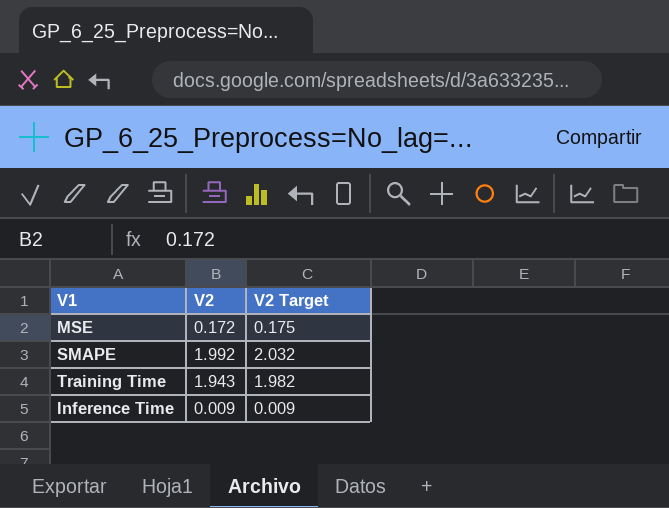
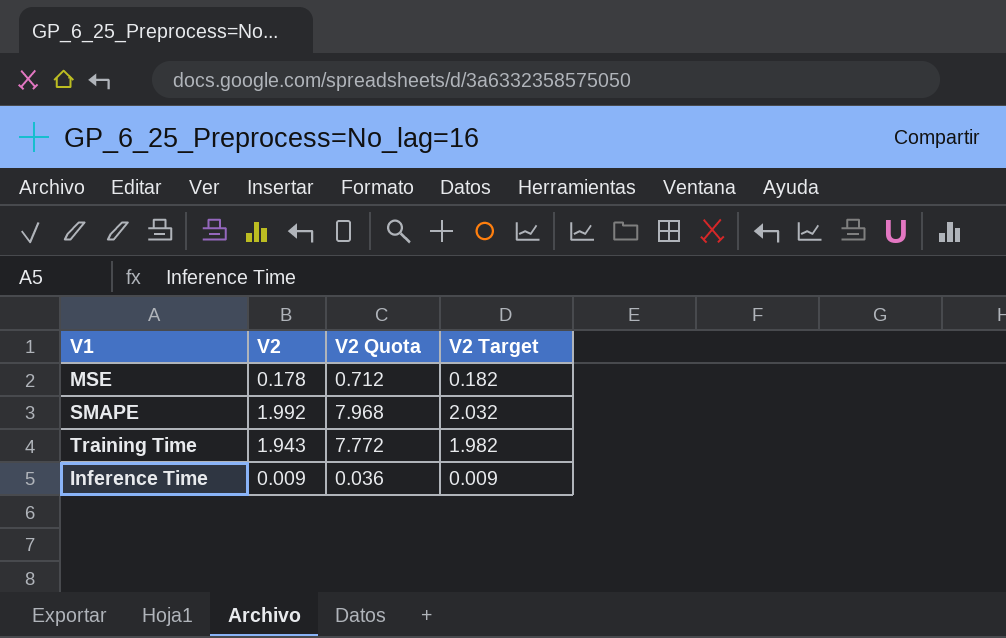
column V2 Quota | formula: none -> [V2] * 4
MSE | V2: 0.172 -> 0.178
MSE | V2 Target: 0.175 -> 0.182

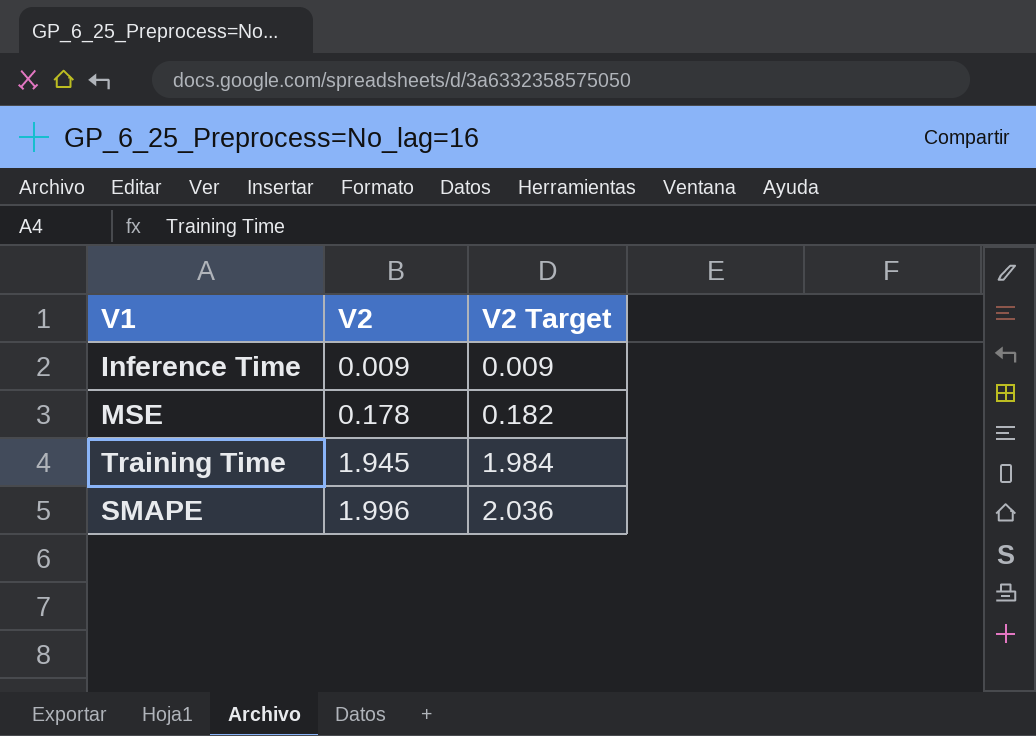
row order: none -> V2 ascending
column V2 Quota | formula: [V2] * 4 -> none
Training Time | V2: 1.943 -> 1.945
Training Time | V2 Target: 1.982 -> 1.984
SMAPE | V2: 1.992 -> 1.996
SMAPE | V2 Target: 2.032 -> 2.036

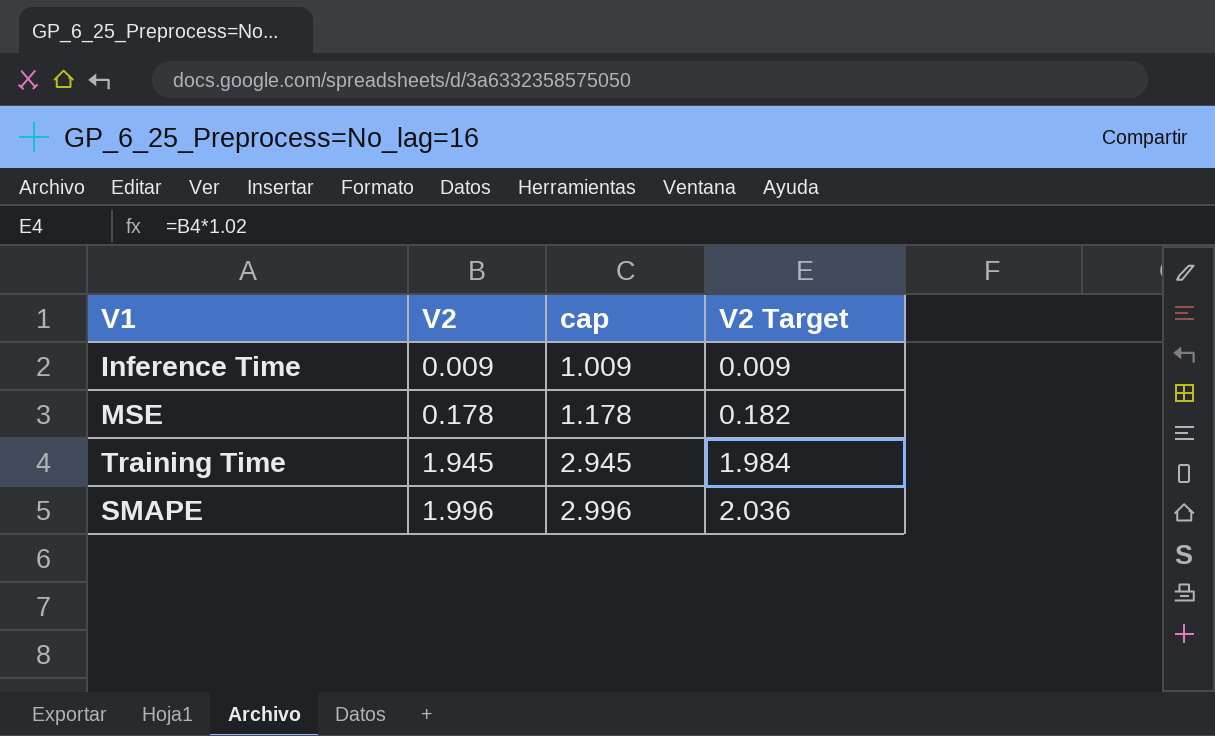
column cap | formula: none -> [V2] + 1

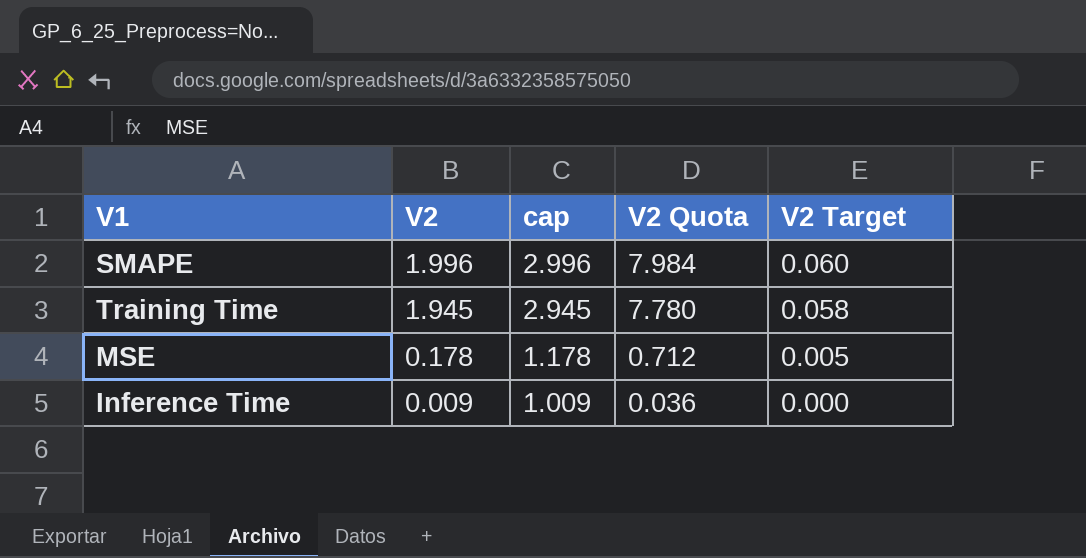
row order: V2 ascending -> V2 descending
column V2 Quota | formula: none -> [V2] * 4
column V2 Target | formula: [V2] * 1.02 -> [V2] * 0.03

